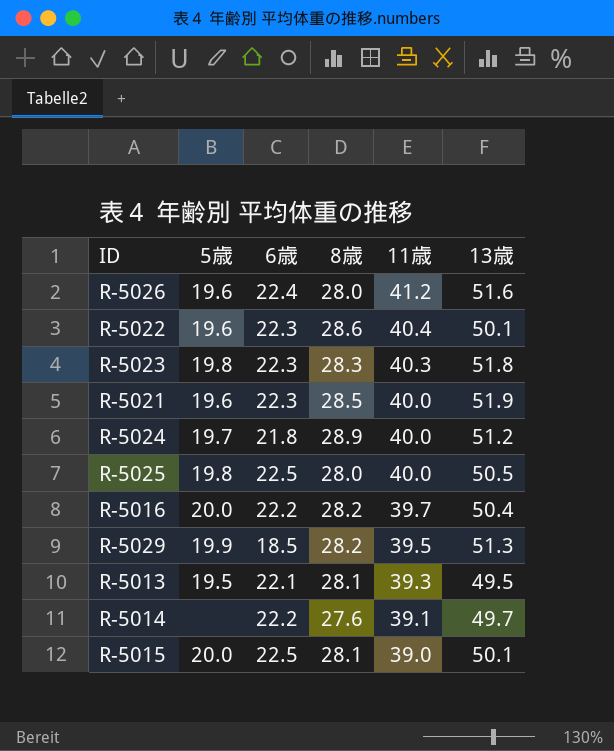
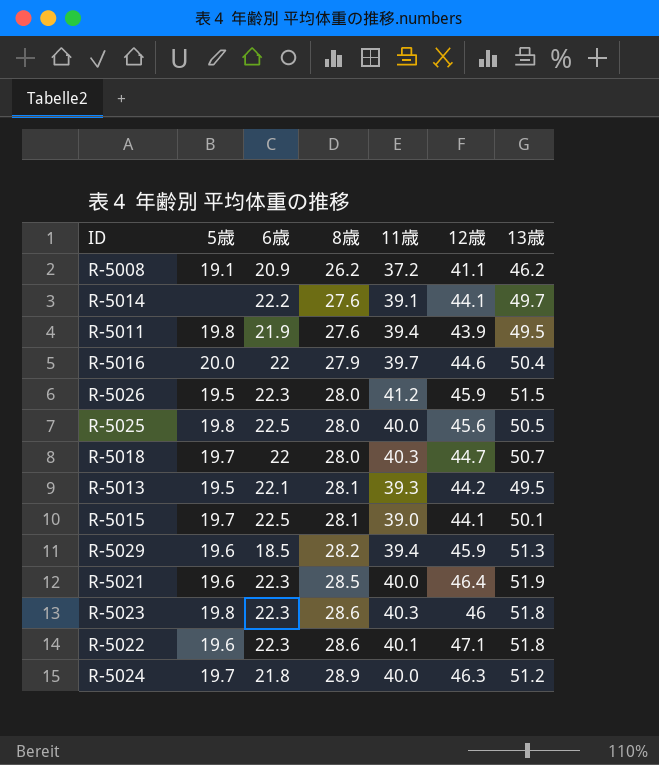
row order: 11歳 descending -> 8歳 ascending
column 12歳 | position: none -> 6
row R-5008: none -> 19.1 | 20.9 | 26.2 | 37.2 | 41.1 | 46.2
row R-5011: none -> 19.8 | 21.9 | 27.6 | 39.4 | 43.9 | 49.5
R-5016 | 6歳: 22.2 -> 22
R-5016 | 8歳: 28.2 -> 27.9
R-5026 | 5歳: 19.6 -> 19.5
R-5026 | 6歳: 22.4 -> 22.3
R-5026 | 13歳: 51.6 -> 51.5
row R-5018: none -> 19.7 | 22 | 28.0 | 40.3 | 44.7 | 50.7
R-5015 | 5歳: 20.0 -> 19.7
R-5029 | 5歳: 19.9 -> 19.6
R-5029 | 11歳: 39.5 -> 39.4
R-5023 | 8歳: 28.3 -> 28.6
R-5022 | 11歳: 40.4 -> 40.1
R-5022 | 13歳: 50.1 -> 51.8

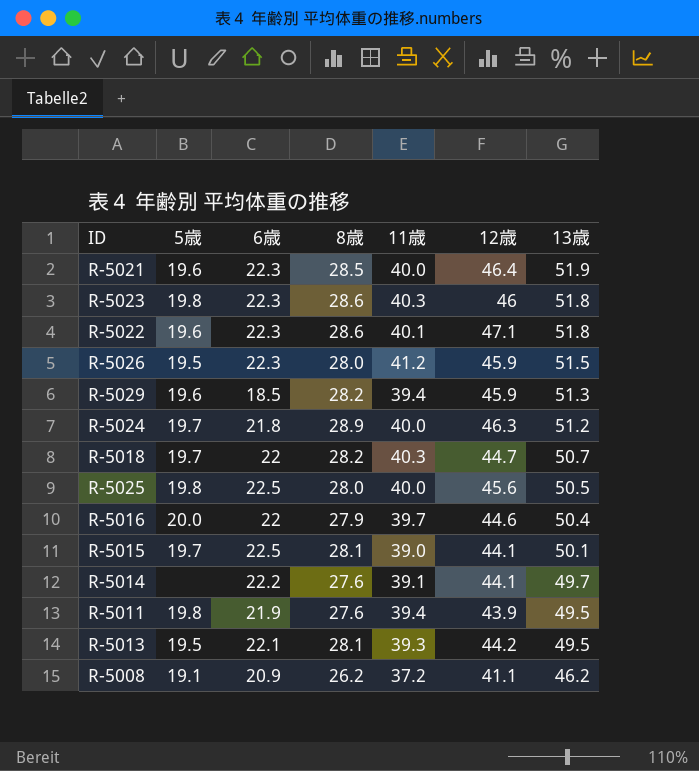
row order: 8歳 ascending -> 13歳 descending
R-5018 | 8歳: 28.0 -> 28.2

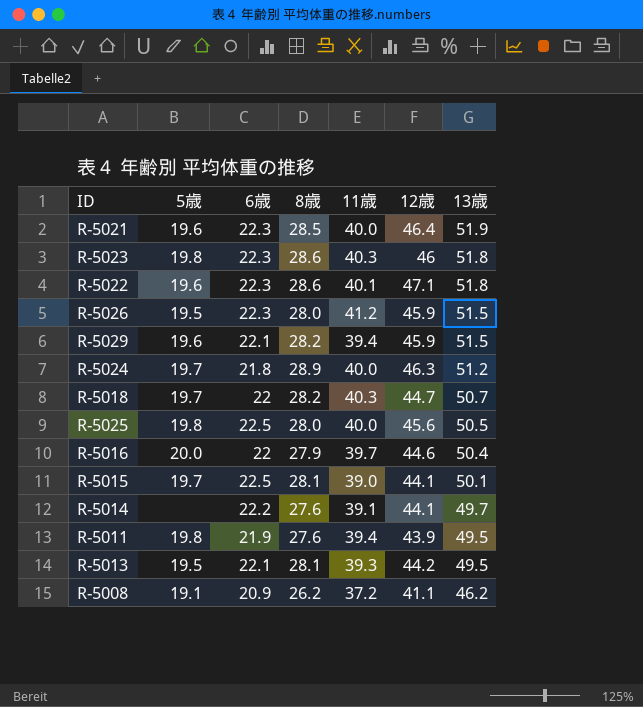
R-5029 | 6歳: 18.5 -> 22.1
R-5029 | 13歳: 51.3 -> 51.5

